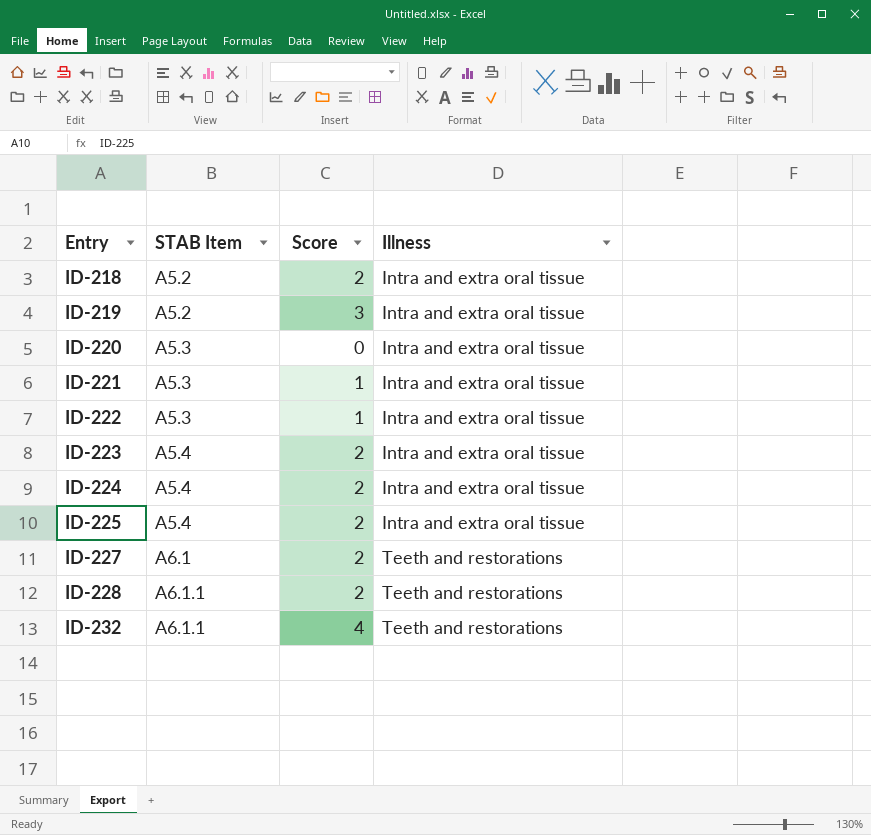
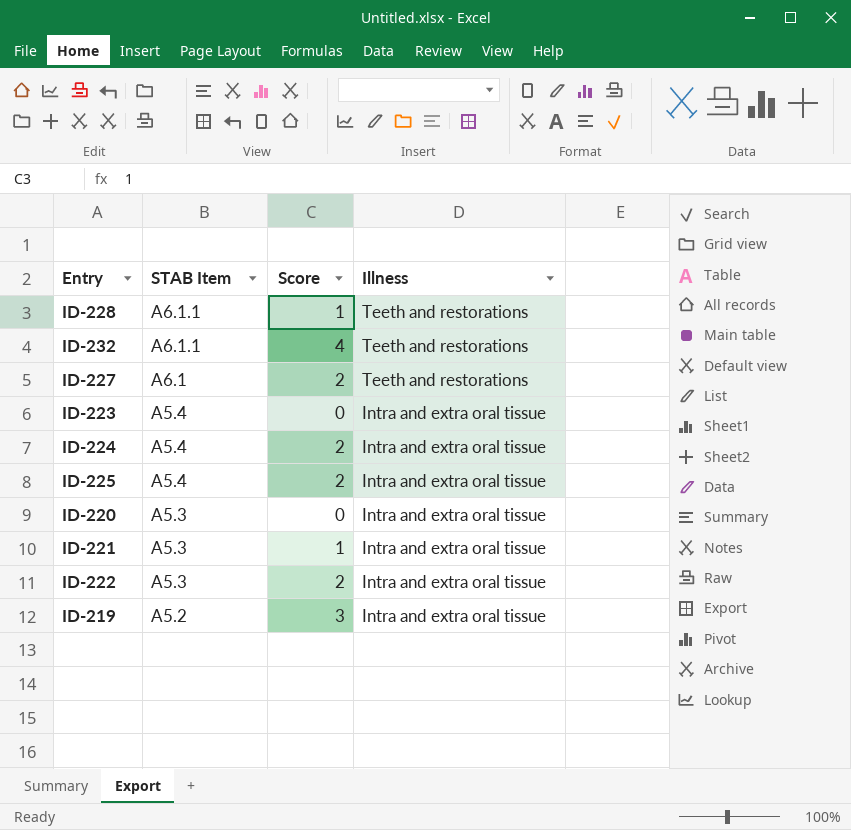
row order: Entry ascending -> STAB Item descending
row ID-218: A5.2 | 2 | Intra and extra oral tissue -> none
ID-228 | Score: 2 -> 1
ID-223 | Score: 2 -> 0
ID-222 | Score: 1 -> 2

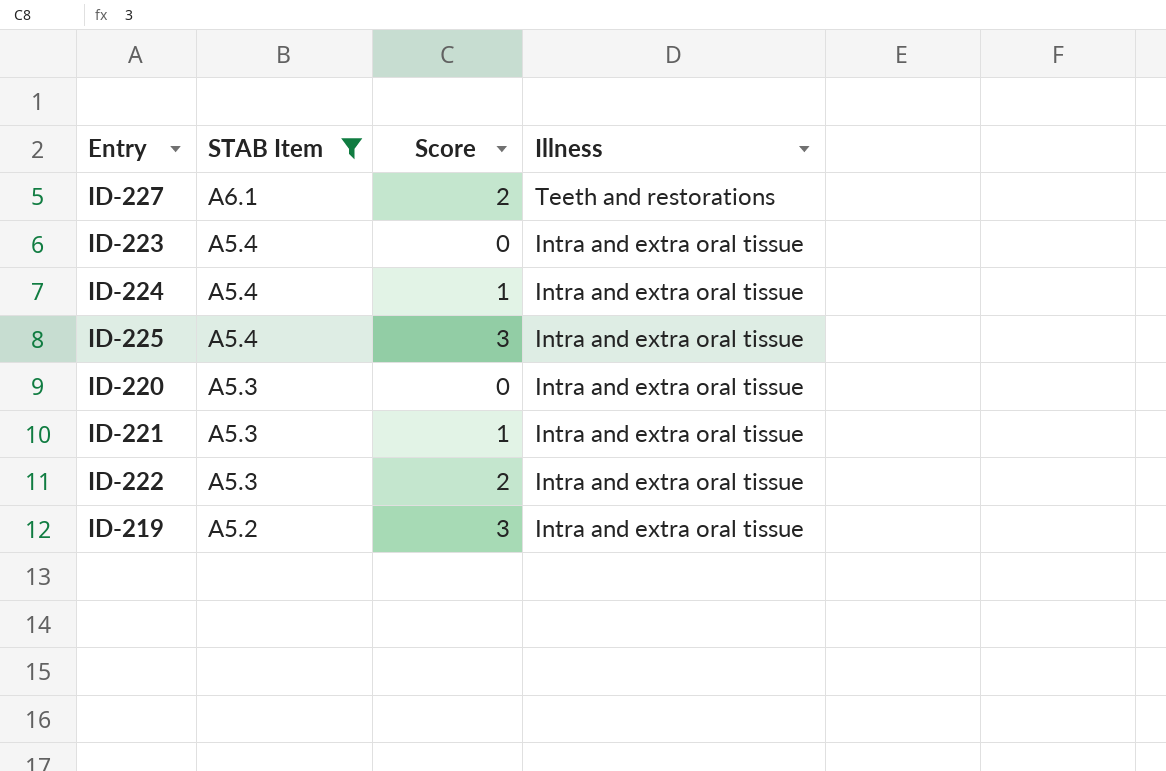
filter: none -> STAB Item != A6.1.1
ID-224 | Score: 2 -> 1
ID-225 | Score: 2 -> 3

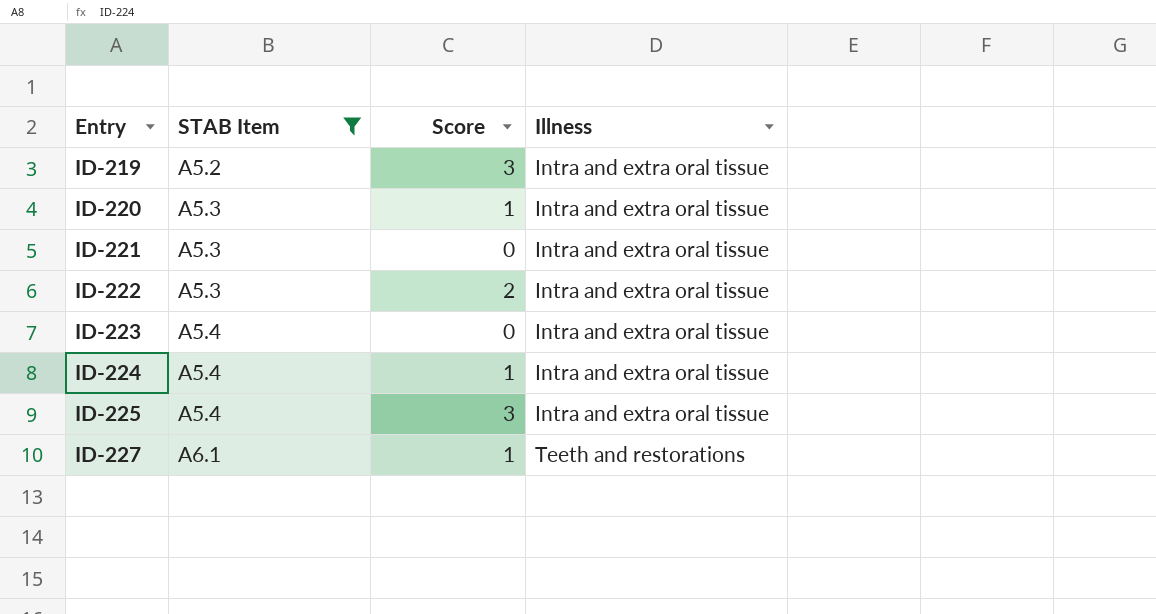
row order: STAB Item descending -> Entry ascending
ID-220 | Score: 0 -> 1
ID-221 | Score: 1 -> 0
ID-227 | Score: 2 -> 1

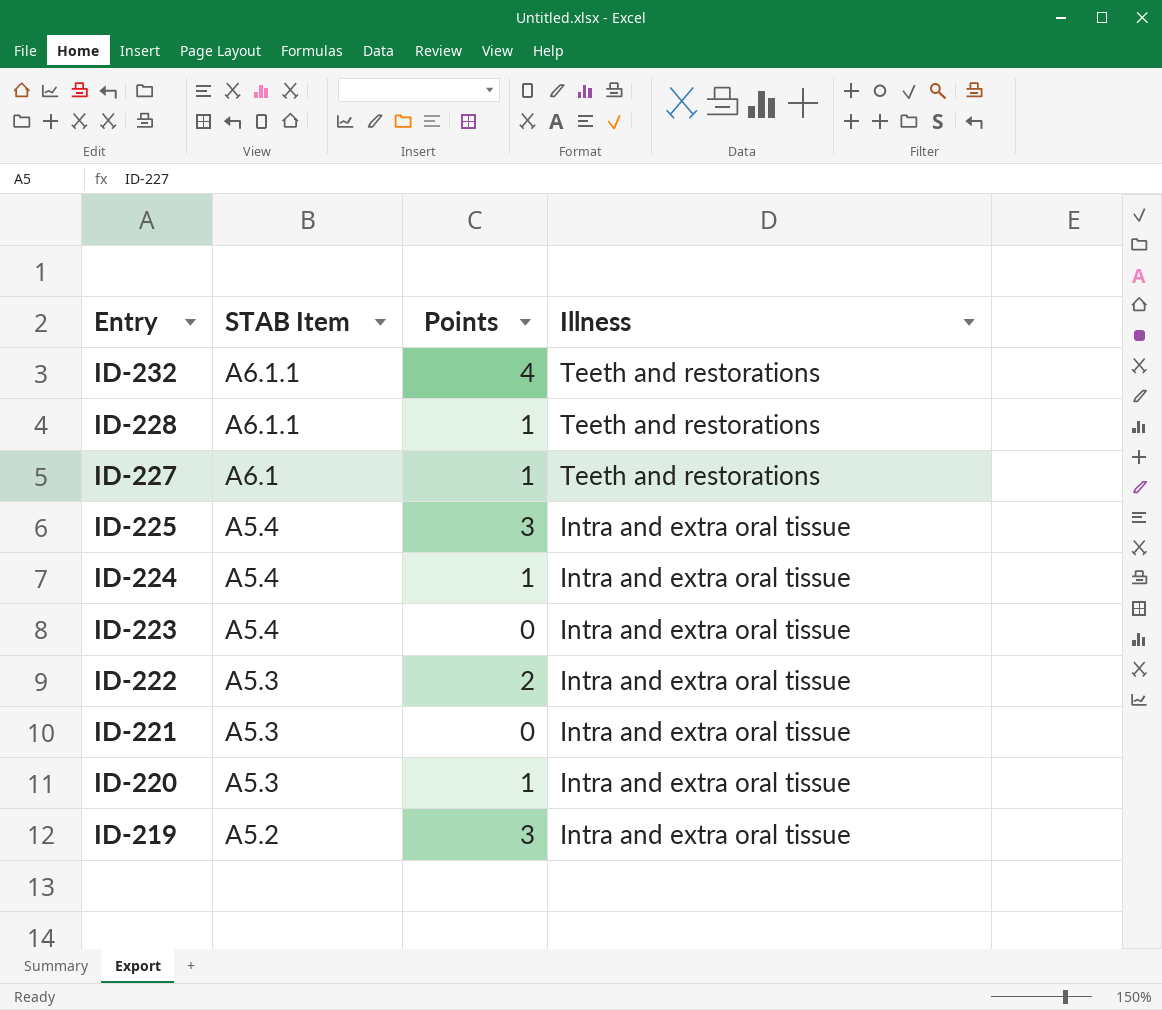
filter: STAB Item != A6.1.1 -> none
row order: Entry ascending -> Entry descending
column name: Score -> Points

